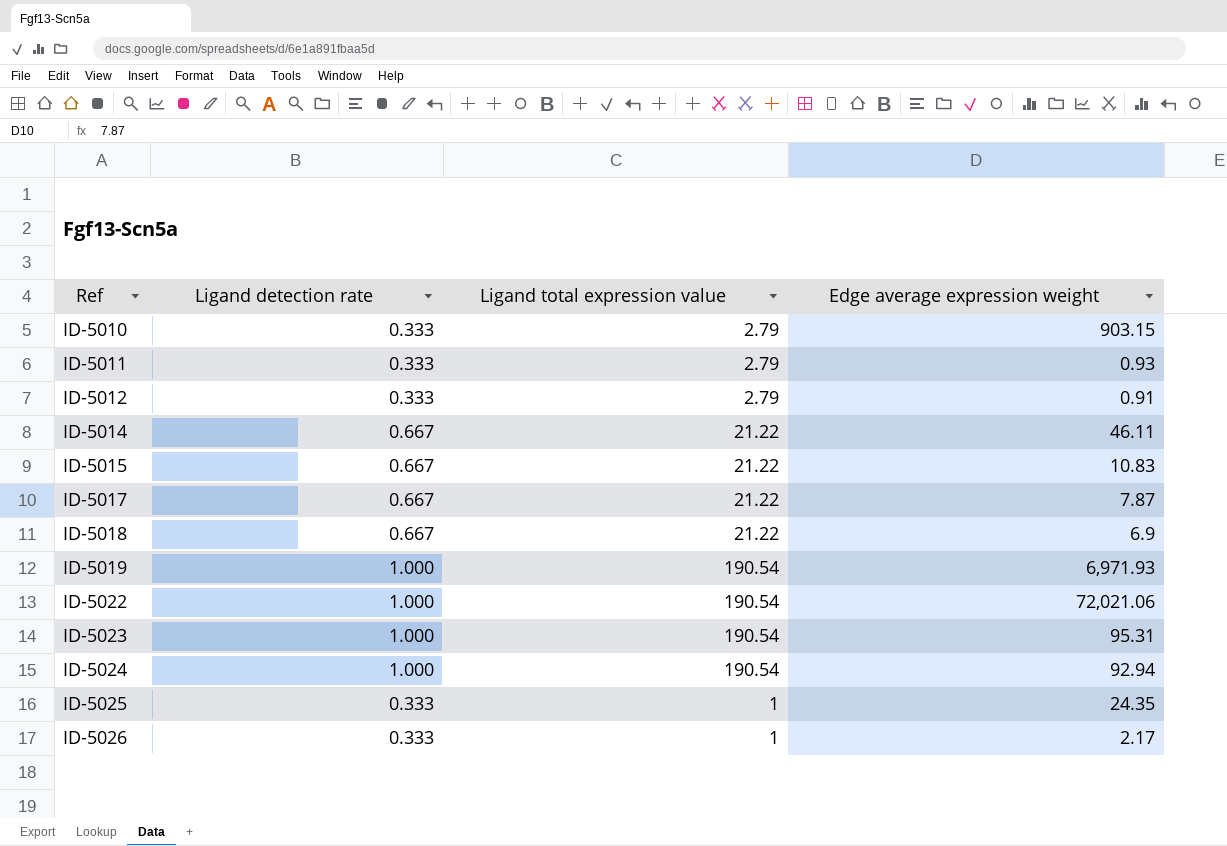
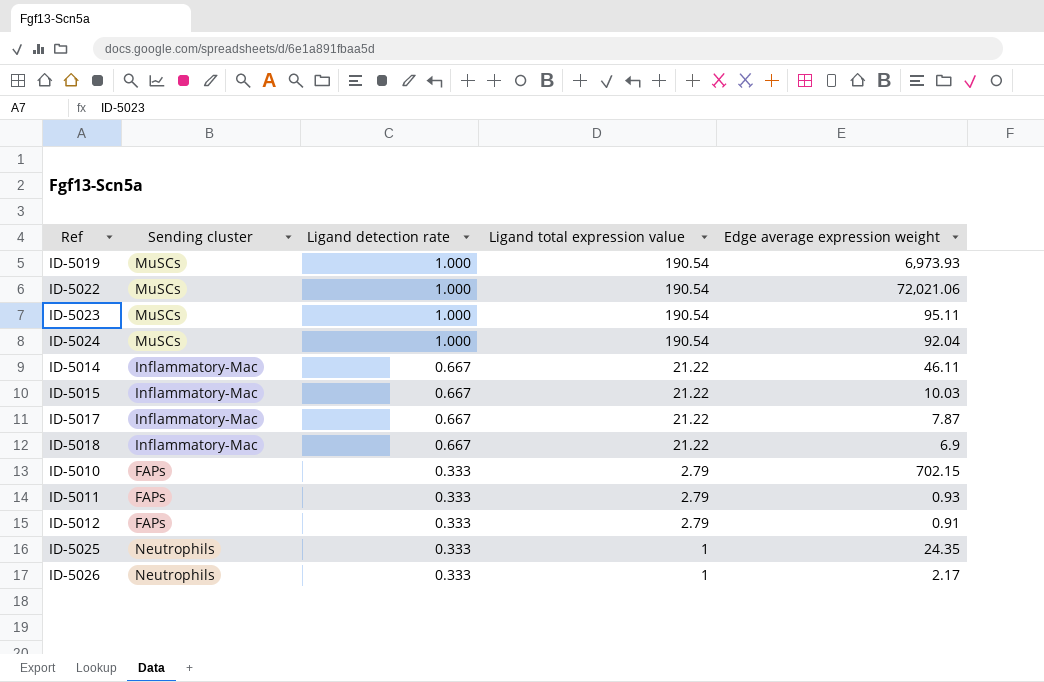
row order: Ref ascending -> Ligand detection rate descending
column Sending cluster | position: none -> 2
ID-5019 | Edge average expression weight: 6,971.93 -> 6,973.93
ID-5023 | Edge average expression weight: 95.31 -> 95.11
ID-5024 | Edge average expression weight: 92.94 -> 92.04
ID-5015 | Edge average expression weight: 10.83 -> 10.03
ID-5010 | Edge average expression weight: 903.15 -> 702.15

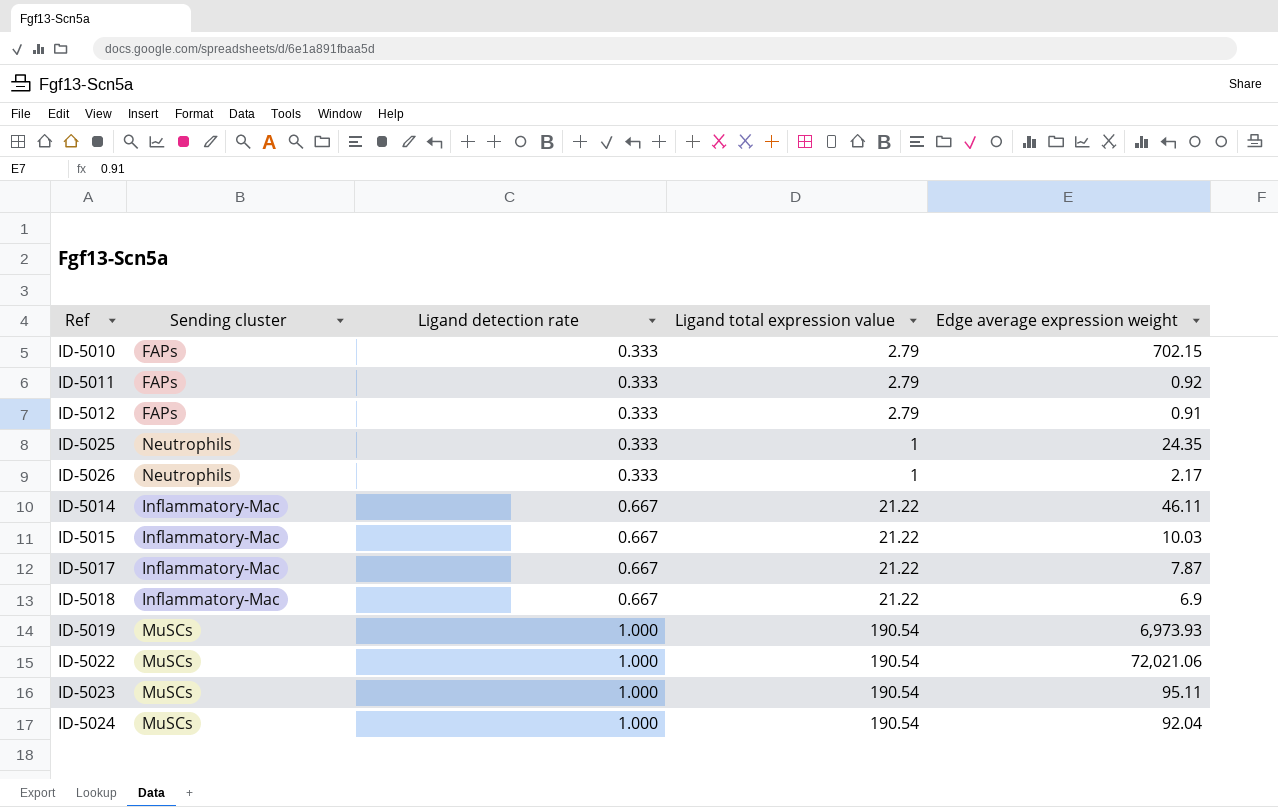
row order: Ligand detection rate descending -> Ligand detection rate ascending
ID-5011 | Edge average expression weight: 0.93 -> 0.92

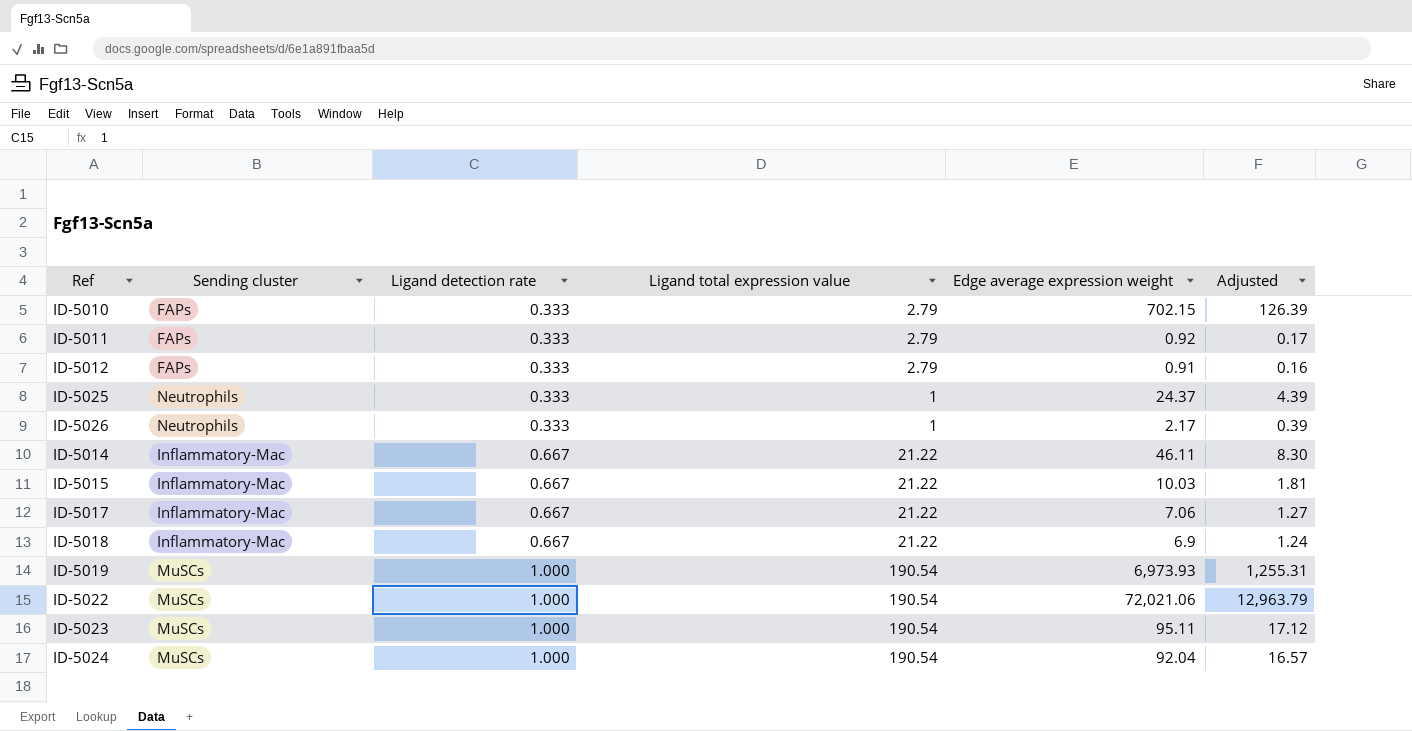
column Adjusted | formula: none -> [Edge average expression weight] * 0.18
ID-5025 | Edge average expression weight: 24.35 -> 24.37
ID-5017 | Edge average expression weight: 7.87 -> 7.06

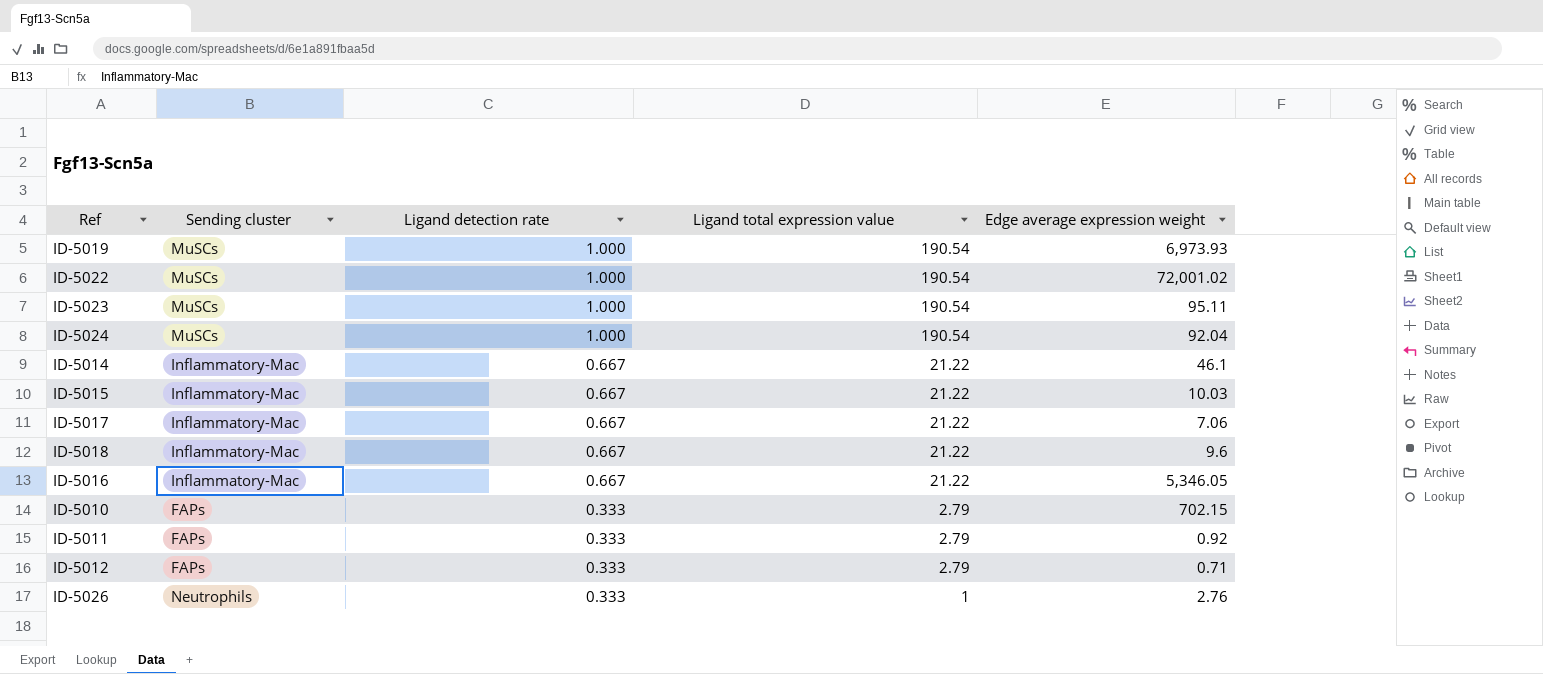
row order: Ligand detection rate ascending -> Ligand detection rate descending
column Adjusted | formula: [Edge average expression weight] * 0.18 -> none
row ID-5025: Neutrophils | 0.333 | 1 | 24.37 | 4.39 -> none
ID-5022 | Edge average expression weight: 72,021.06 -> 72,001.02
ID-5014 | Edge average expression weight: 46.11 -> 46.1
ID-5018 | Edge average expression weight: 6.9 -> 9.6
row ID-5016: none -> Inflammatory-Mac | 0.667 | 21.22 | 5,346.05
ID-5012 | Edge average expression weight: 0.91 -> 0.71
ID-5026 | Edge average expression weight: 2.17 -> 2.76

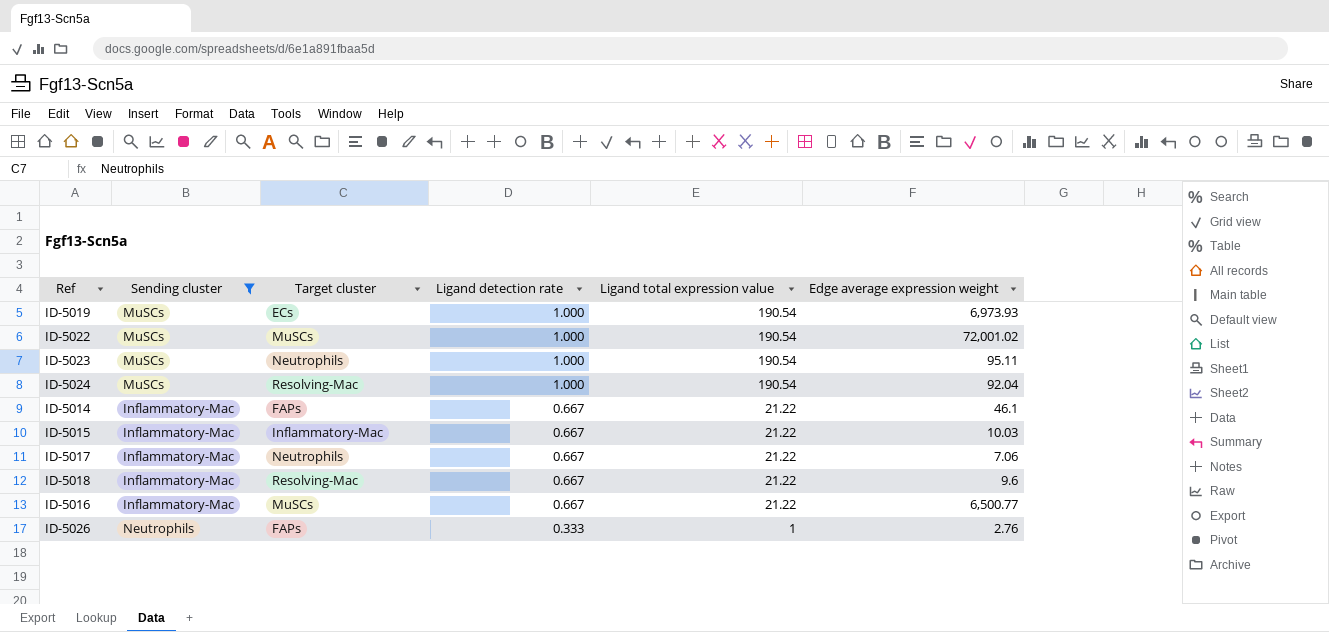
filter: none -> Sending cluster != FAPs
column Target cluster | position: none -> 3
ID-5016 | Edge average expression weight: 5,346.05 -> 6,500.77

